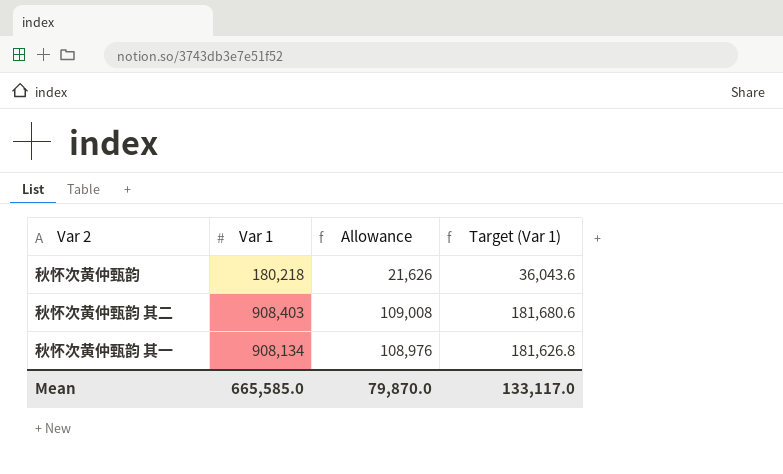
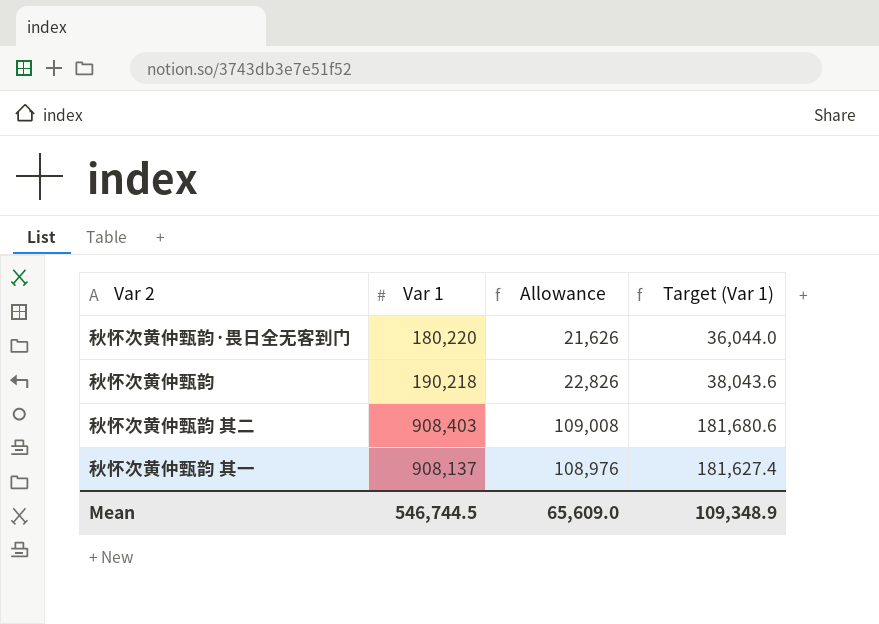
row 秋怀次黄仲甄韵·畏日全无客到门: none -> 180,220 | 21,626 | 36,044.0
秋怀次黄仲甄韵 | Var 1: 180,218 -> 190,218
秋怀次黄仲甄韵 | Allowance: 21,626 -> 22,826
秋怀次黄仲甄韵 | Target (Var 1): 36,043.6 -> 38,043.6
秋怀次黄仲甄韵 其一 | Var 1: 908,134 -> 908,137
秋怀次黄仲甄韵 其一 | Target (Var 1): 181,626.8 -> 181,627.4
Mean | Var 1: 665,585.0 -> 546,744.5
Mean | Allowance: 79,870.0 -> 65,609.0
Mean | Target (Var 1): 133,117.0 -> 109,348.9

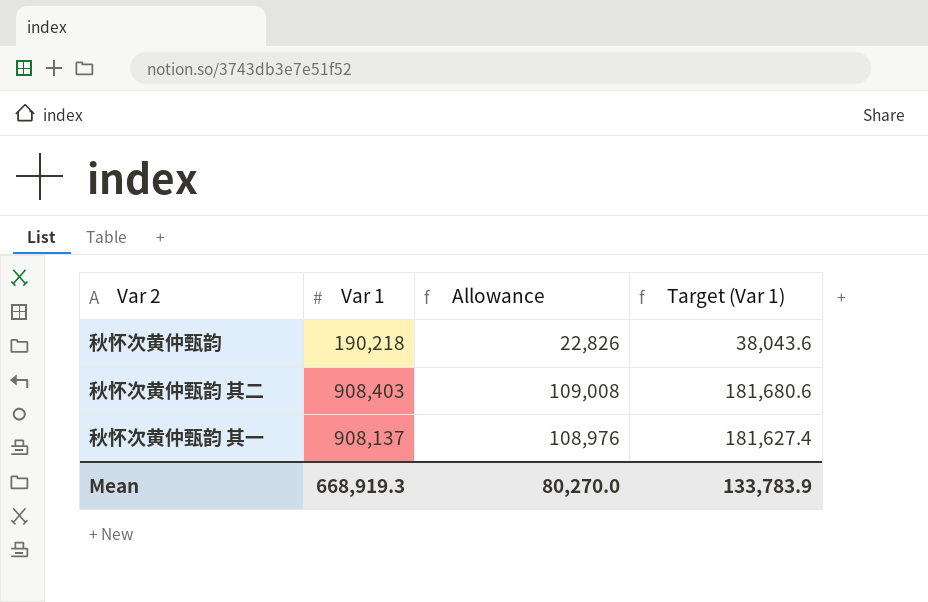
row 秋怀次黄仲甄韵·畏日全无客到门: 180,220 | 21,626 | 36,044.0 -> none
Mean | Var 1: 546,744.5 -> 668,919.3
Mean | Allowance: 65,609.0 -> 80,270.0
Mean | Target (Var 1): 109,348.9 -> 133,783.9

